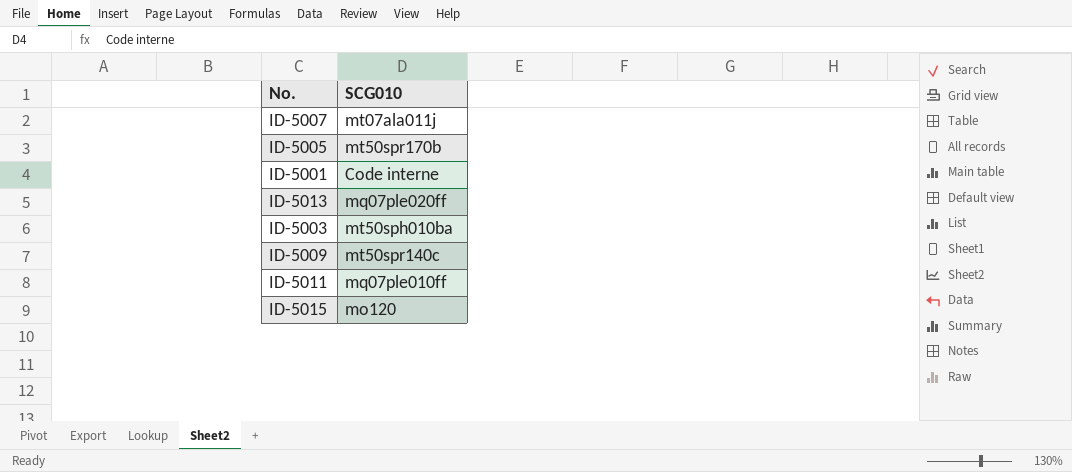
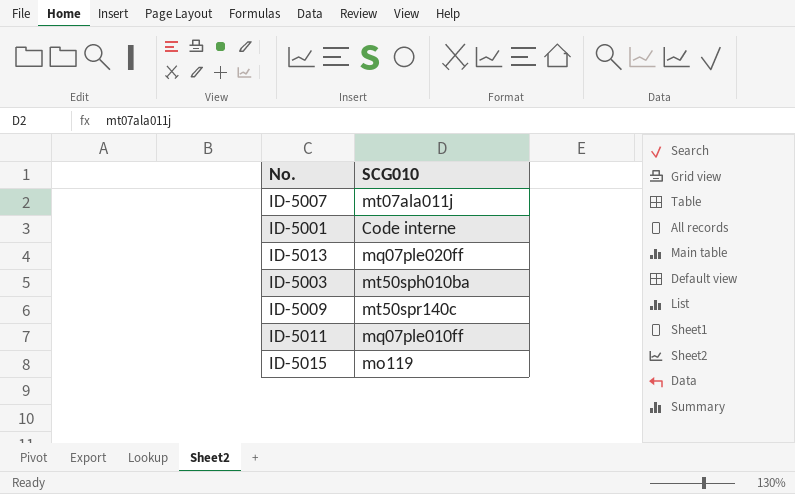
row ID-5005: mt50spr170b -> none
ID-5015 | SCG010: mo120 -> mo119

